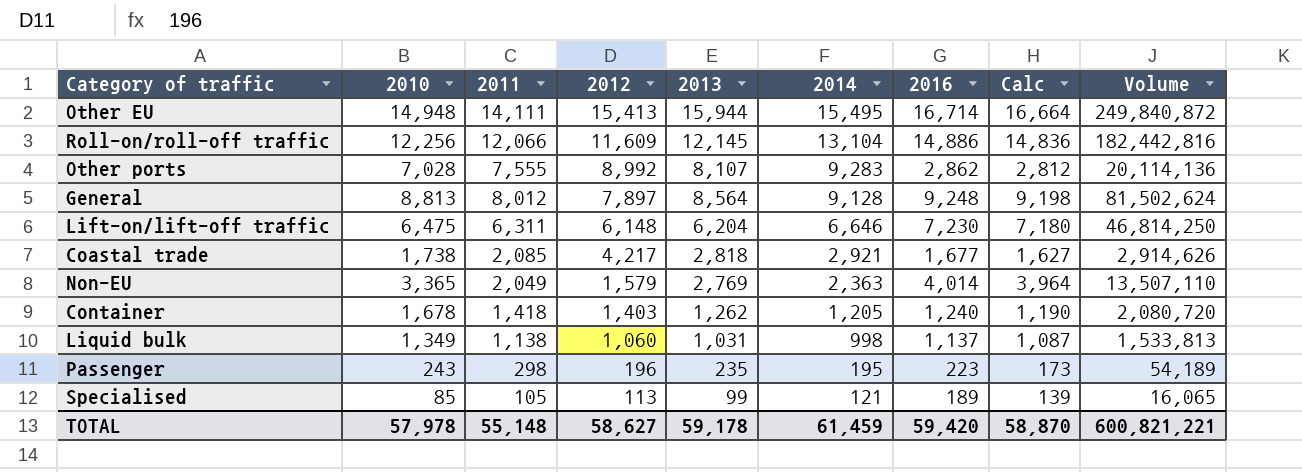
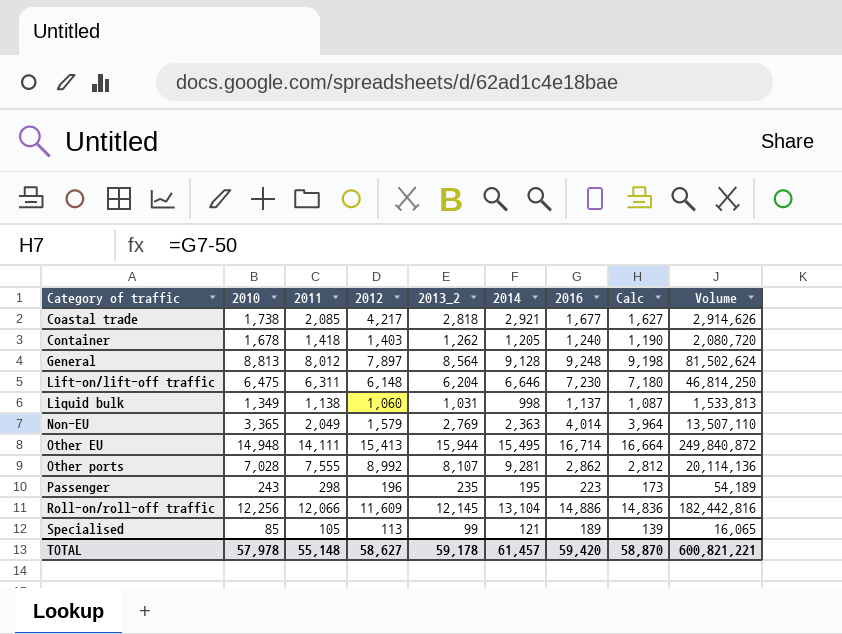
row order: 2012 descending -> Category of traffic ascending
column name: 2013 -> 2013_2
Other ports | 2014: 9,283 -> 9,281
TOTAL | 2014: 61,459 -> 61,457

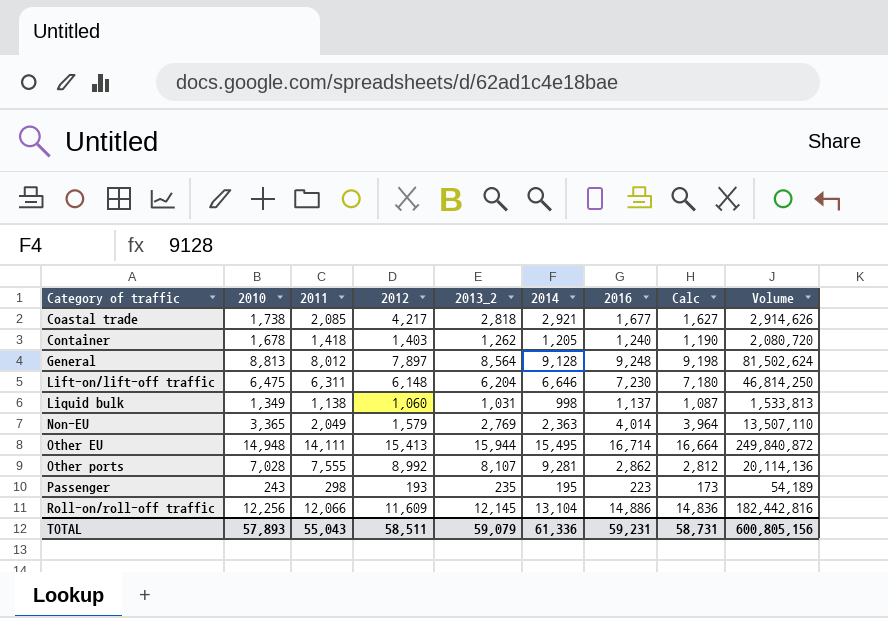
row Specialised: 85 | 105 | 113 | 99 | 121 | 189 | 139 | 16,065 -> none
Passenger | 2012: 196 -> 193
TOTAL | 2010: 57,978 -> 57,893
TOTAL | 2011: 55,148 -> 55,043
TOTAL | 2012: 58,627 -> 58,511
TOTAL | 2013_2: 59,178 -> 59,079
TOTAL | 2014: 61,457 -> 61,336
TOTAL | 2016: 59,420 -> 59,231
TOTAL | Calc: 58,870 -> 58,731
TOTAL | Volume: 600,821,221 -> 600,805,156

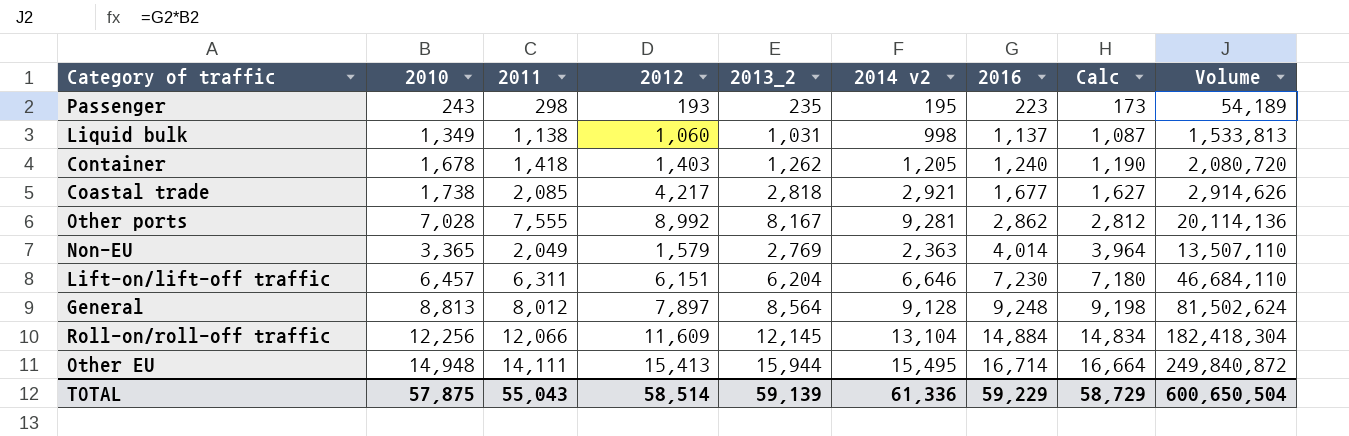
row order: Category of traffic ascending -> 2016 ascending
column name: 2014 -> 2014 v2
Other ports | 2013_2: 8,107 -> 8,167
Lift-on/lift-off traffic | 2010: 6,475 -> 6,457
Lift-on/lift-off traffic | 2012: 6,148 -> 6,151
Lift-on/lift-off traffic | Volume: 46,814,250 -> 46,684,110
Roll-on/roll-off traffic | 2016: 14,886 -> 14,884
Roll-on/roll-off traffic | Calc: 14,836 -> 14,834
Roll-on/roll-off traffic | Volume: 182,442,816 -> 182,418,304
TOTAL | 2010: 57,893 -> 57,875
TOTAL | 2012: 58,511 -> 58,514
TOTAL | 2013_2: 59,079 -> 59,139
TOTAL | 2016: 59,231 -> 59,229
TOTAL | Calc: 58,731 -> 58,729
TOTAL | Volume: 600,805,156 -> 600,650,504

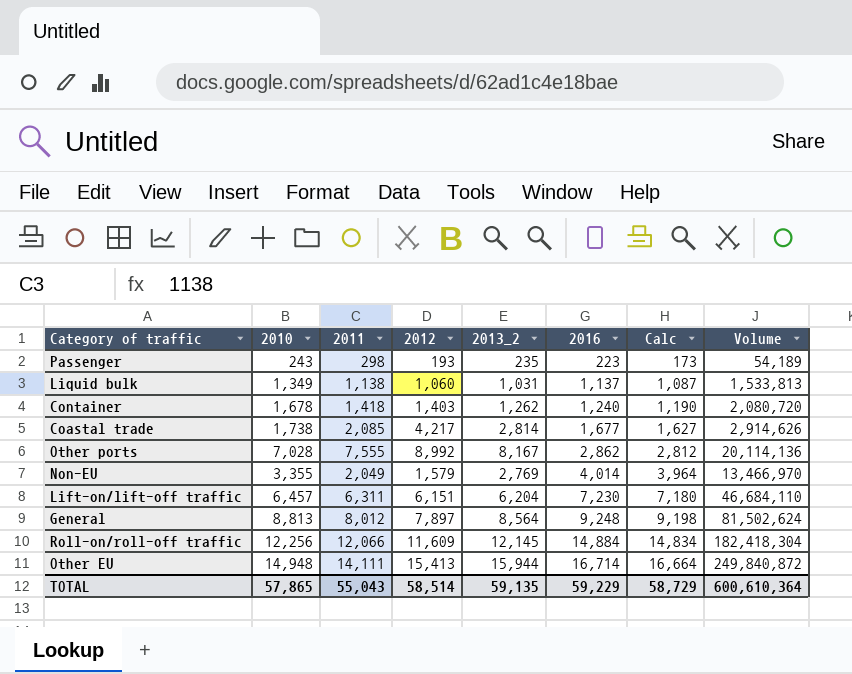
column 2014 v2 | position: 6 -> none
Coastal trade | 2013_2: 2,818 -> 2,814
Non-EU | 2010: 3,365 -> 3,355
Non-EU | Volume: 13,507,110 -> 13,466,970
TOTAL | 2010: 57,875 -> 57,865
TOTAL | 2013_2: 59,139 -> 59,135
TOTAL | Volume: 600,650,504 -> 600,610,364

